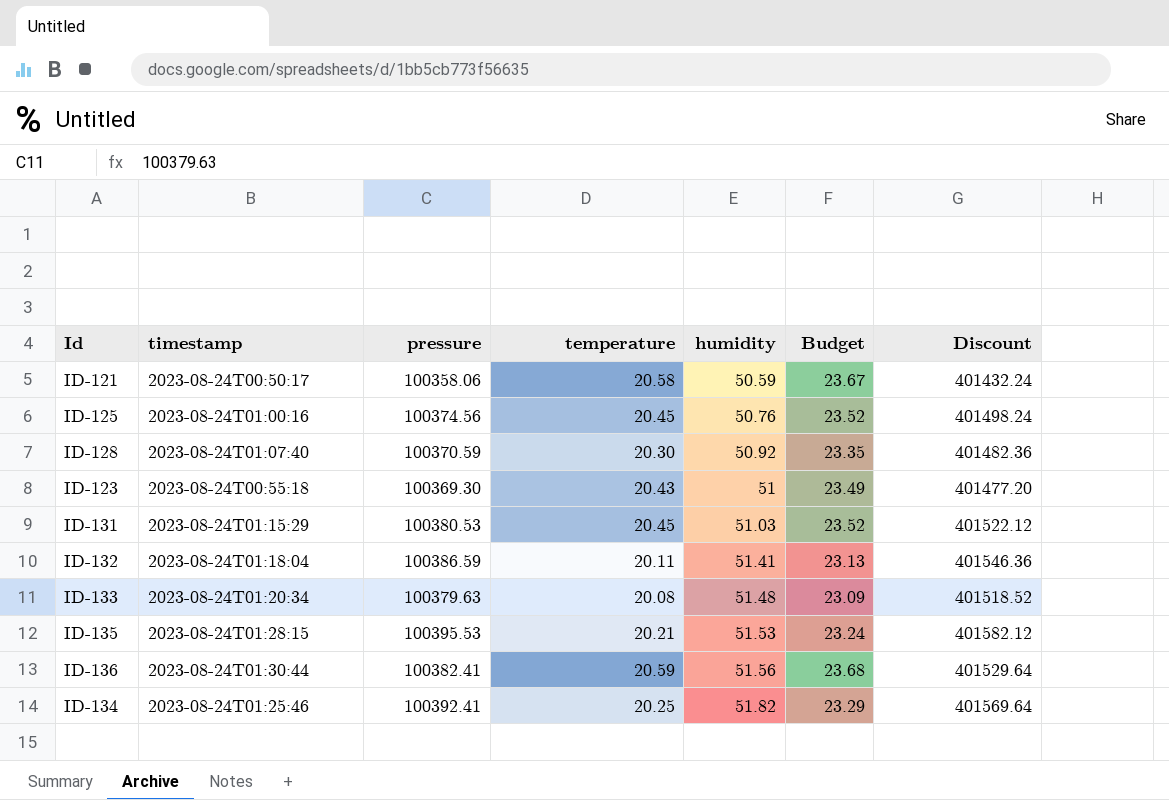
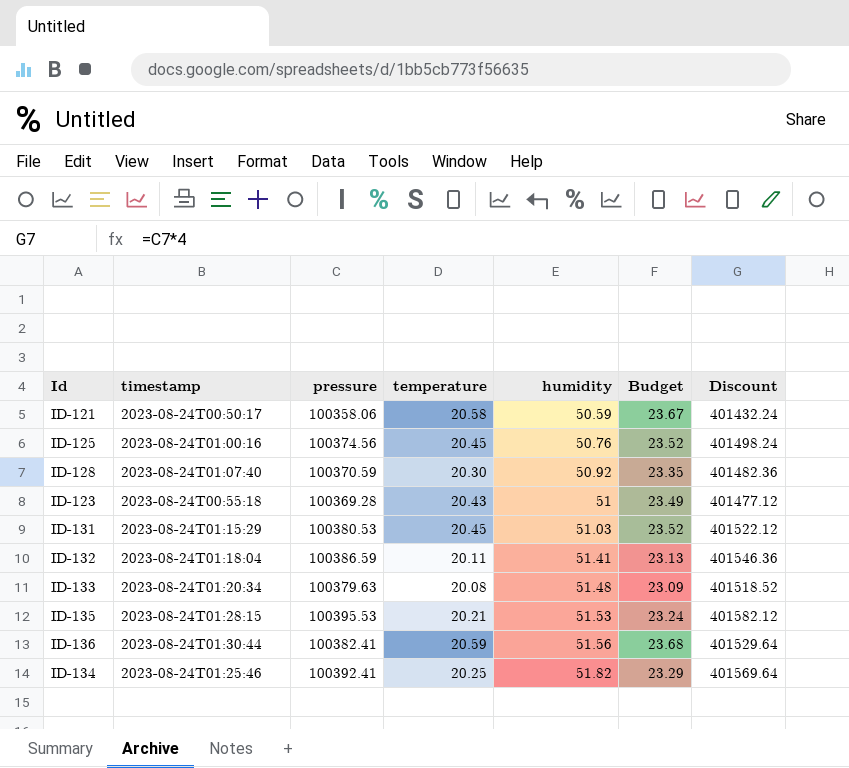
ID-123 | pressure: 100369.30 -> 100369.28
ID-123 | Discount: 401477.20 -> 401477.12

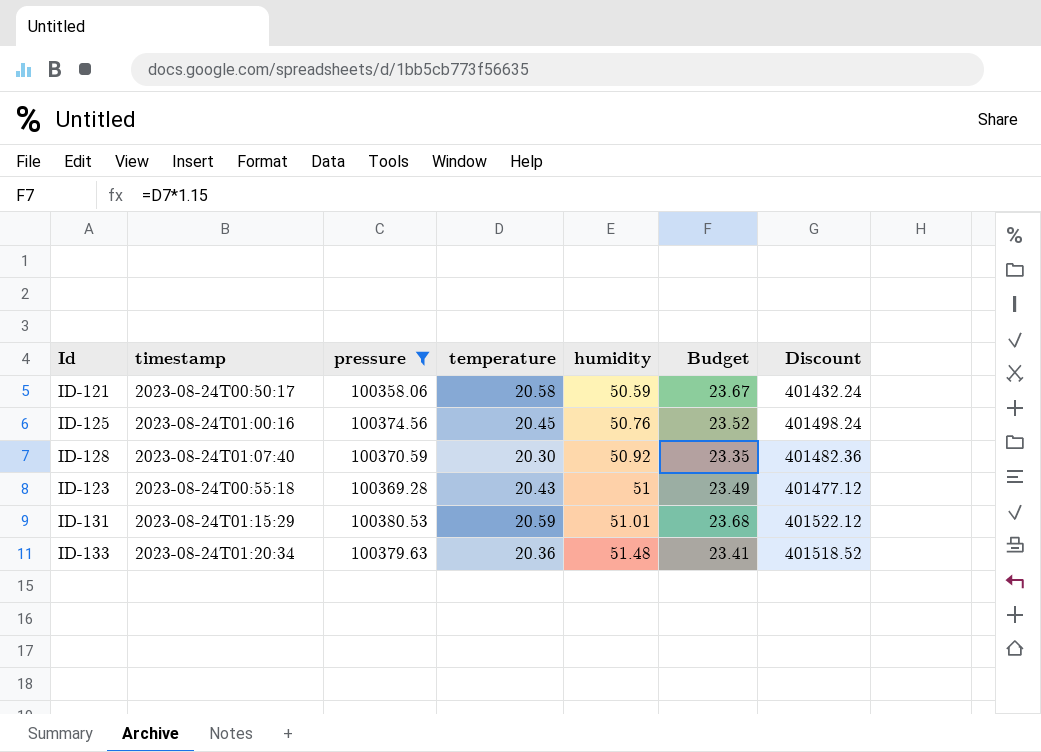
filter: none -> pressure <= 100380.53
ID-131 | temperature: 20.45 -> 20.59
ID-131 | humidity: 51.03 -> 51.01
ID-131 | Budget: 23.52 -> 23.68
ID-133 | temperature: 20.08 -> 20.36
ID-133 | Budget: 23.09 -> 23.41

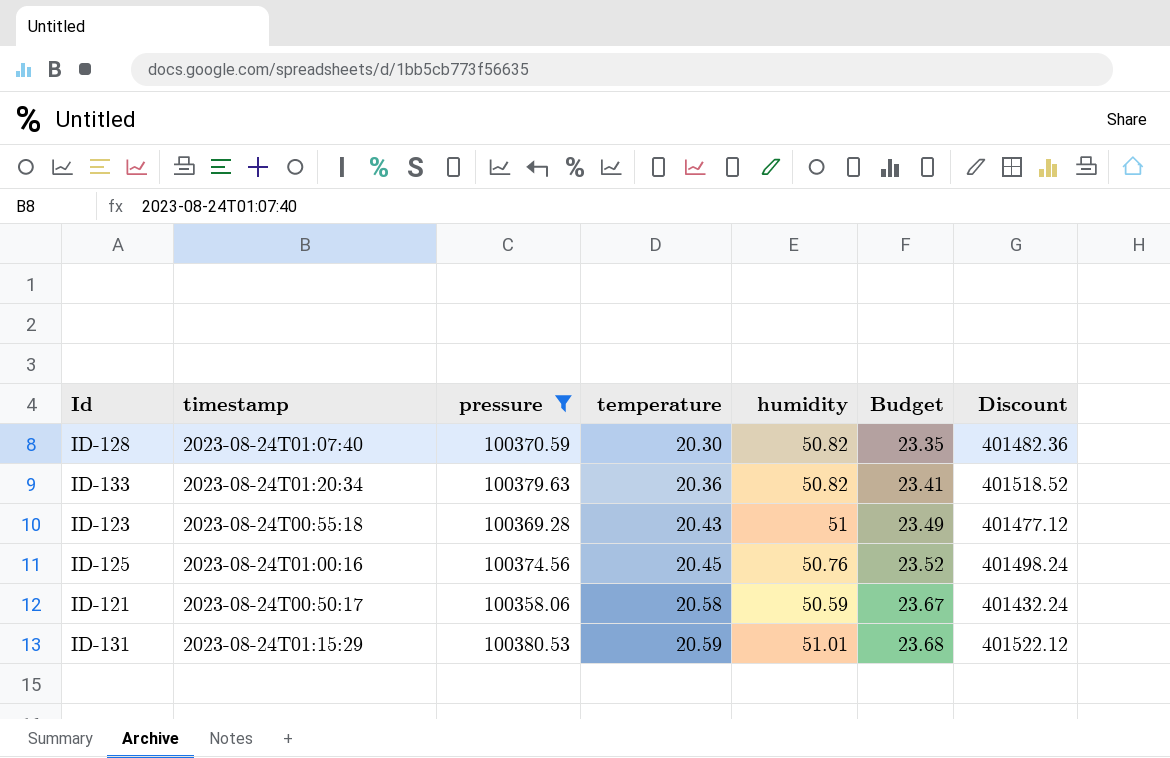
row order: humidity ascending -> temperature ascending
ID-128 | humidity: 50.92 -> 50.82
ID-133 | humidity: 51.48 -> 50.82

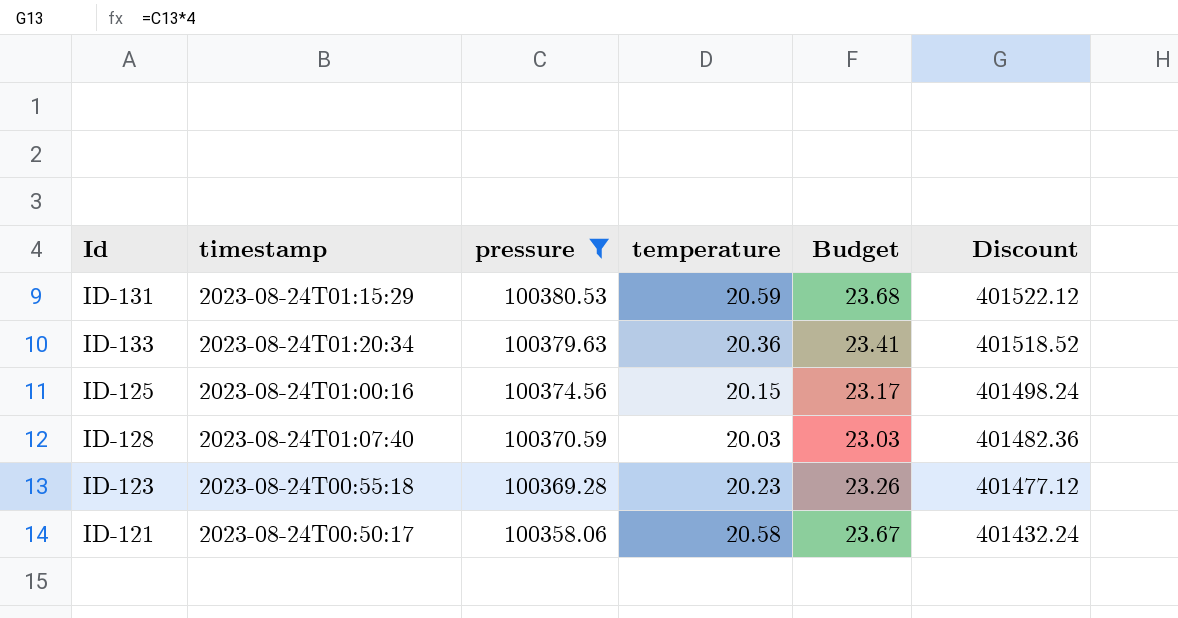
row order: temperature ascending -> pressure descending
column humidity | position: 5 -> none
ID-125 | temperature: 20.45 -> 20.15
ID-125 | Budget: 23.52 -> 23.17
ID-128 | temperature: 20.30 -> 20.03
ID-128 | Budget: 23.35 -> 23.03
ID-123 | temperature: 20.43 -> 20.23
ID-123 | Budget: 23.49 -> 23.26

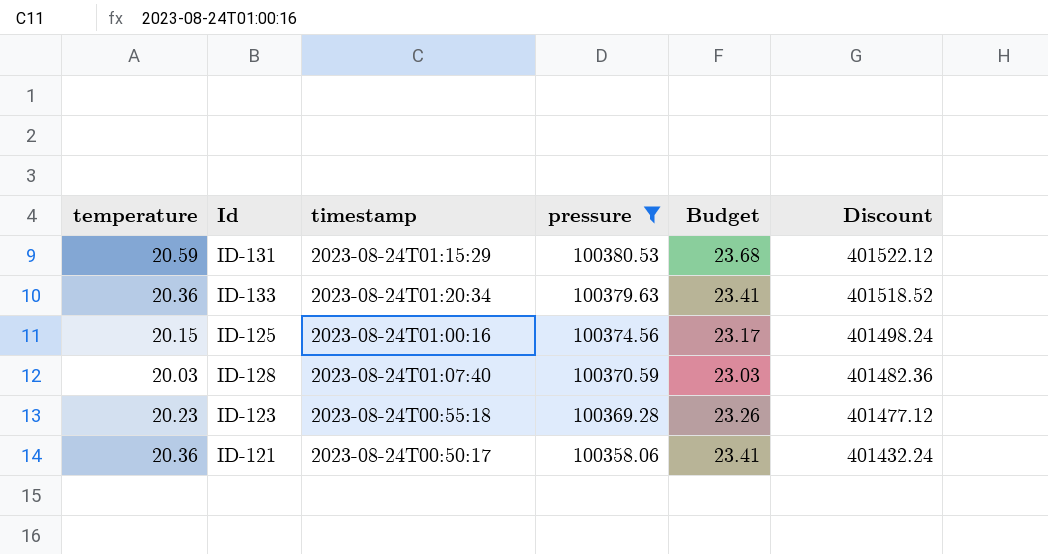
column temperature | position: 4 -> 1
ID-121 | temperature: 20.58 -> 20.36
ID-121 | Budget: 23.67 -> 23.41

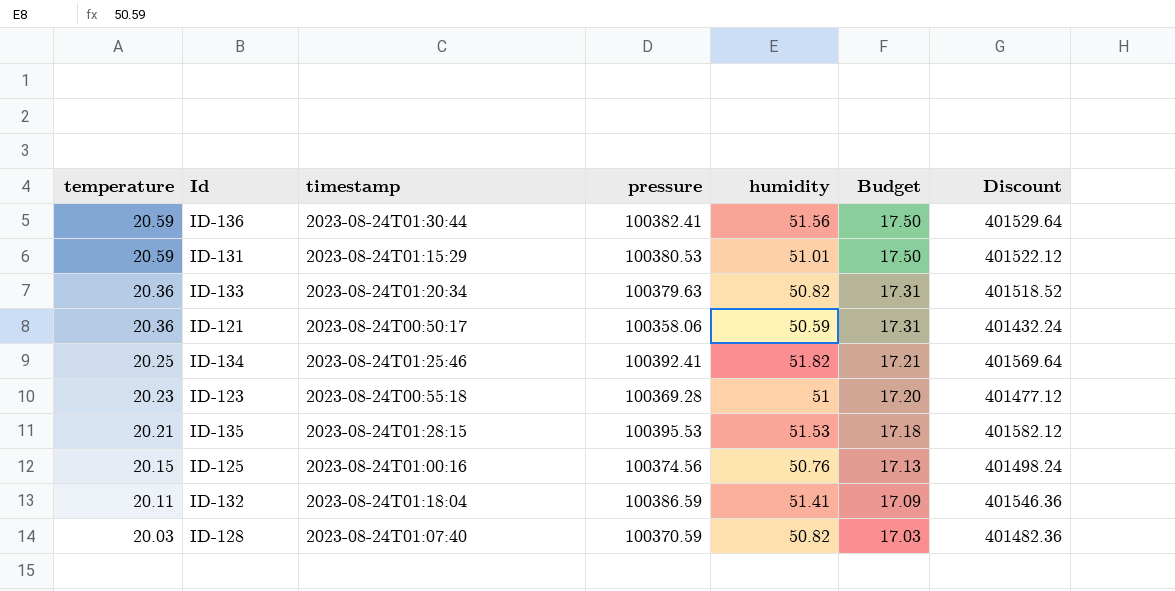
filter: pressure <= 100380.53 -> none
row order: pressure descending -> temperature descending
column humidity | position: none -> 5
column Budget | formula: [temperature] * 1.15 -> [temperature] * 0.85

